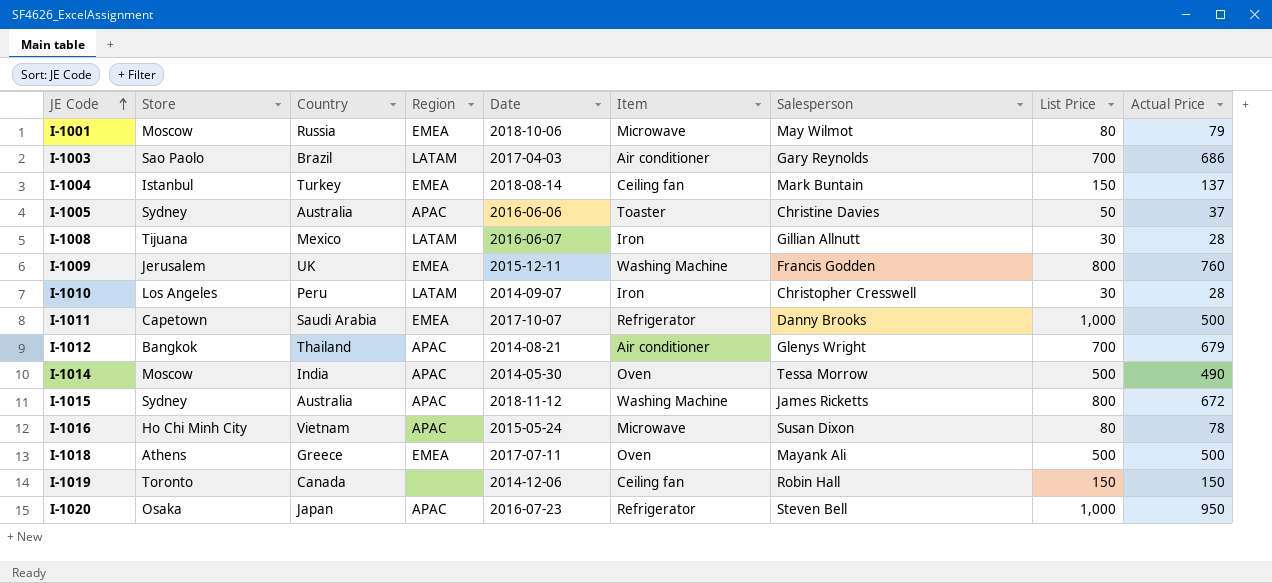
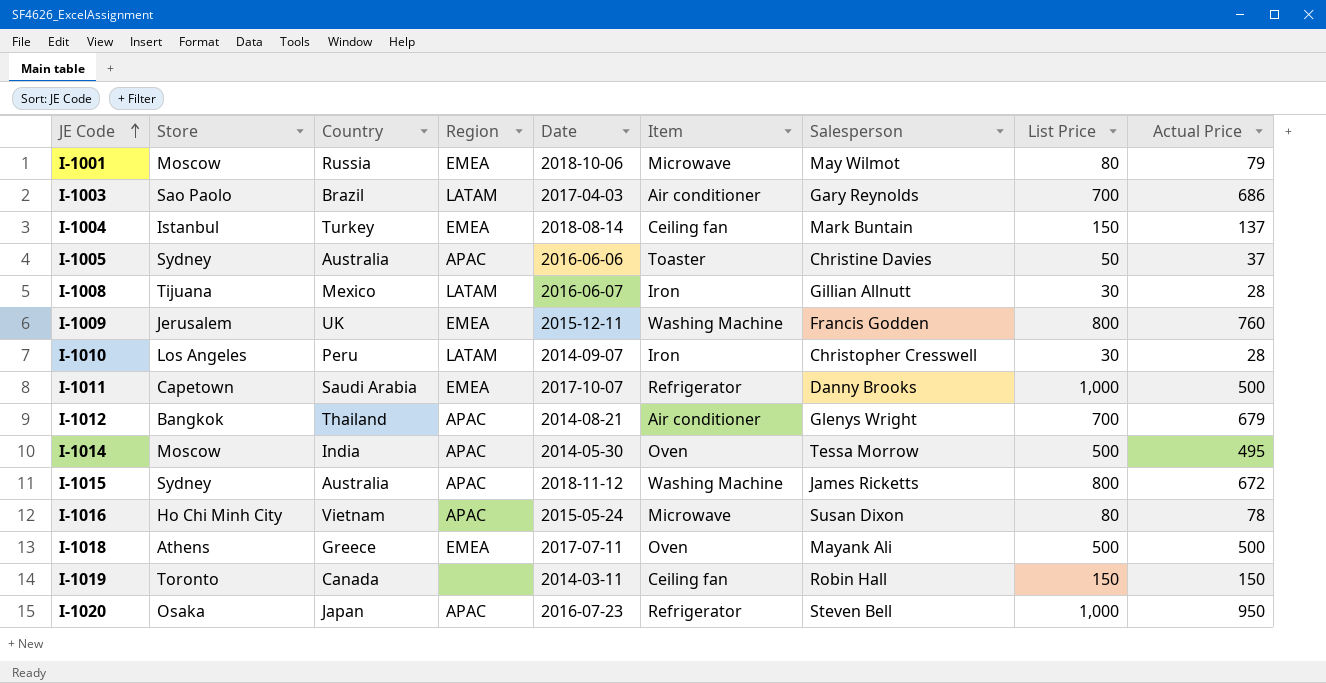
I-1014 | Actual Price: 490 -> 495
I-1019 | Date: 2014-12-06 -> 2014-03-11

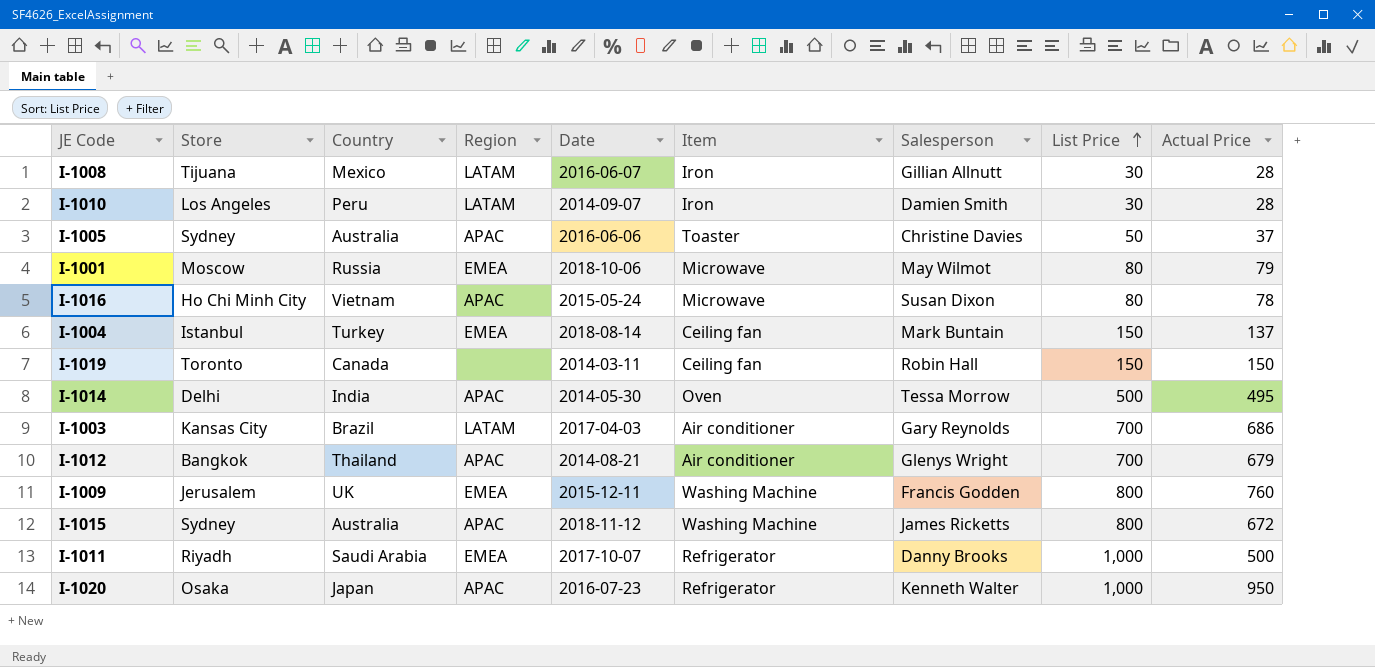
row order: JE Code ascending -> List Price ascending
row I-1018: Athens | Greece | EMEA | 2017-07-11 | Oven | Mayank Ali | 500 | 500 -> none
I-1010 | Salesperson: Christopher Cresswell -> Damien Smith
I-1014 | Store: Moscow -> Delhi
I-1003 | Store: Sao Paolo -> Kansas City
I-1011 | Store: Capetown -> Riyadh
I-1020 | Salesperson: Steven Bell -> Kenneth Walter

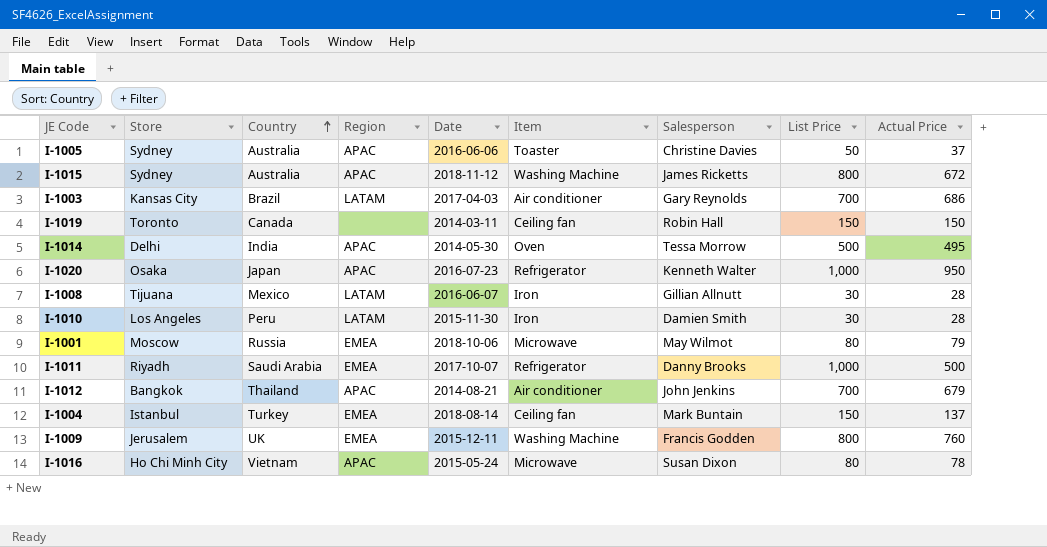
row order: List Price ascending -> Country ascending
I-1010 | Date: 2014-09-07 -> 2015-11-30
I-1012 | Salesperson: Glenys Wright -> John Jenkins

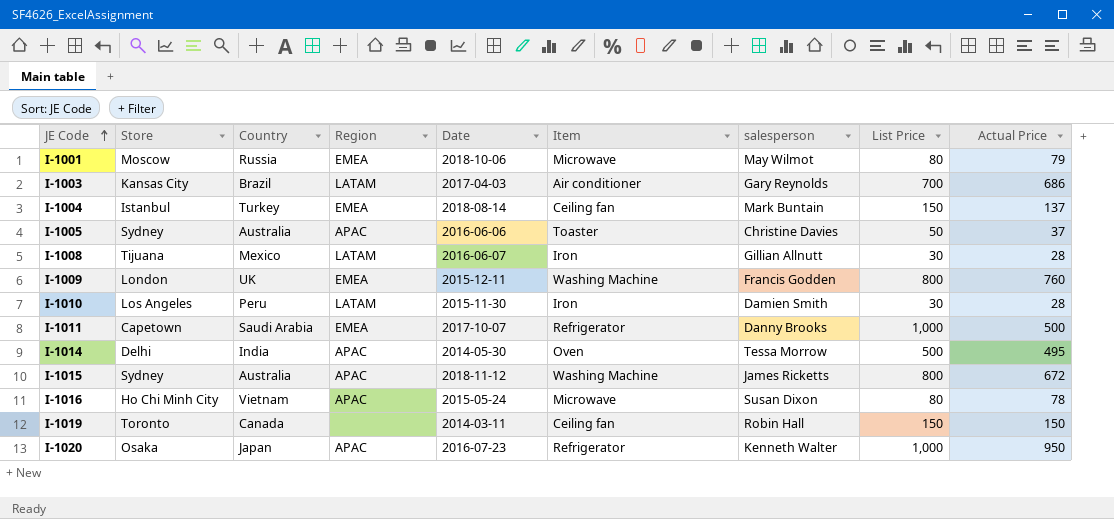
row order: Country ascending -> JE Code ascending
column name: Salesperson -> salesperson
row I-1012: Bangkok | Thailand | APAC | 2014-08-21 | Air conditioner | John Jenkins | 700 | 679 -> none
I-1009 | Store: Jerusalem -> London
I-1011 | Store: Riyadh -> Capetown

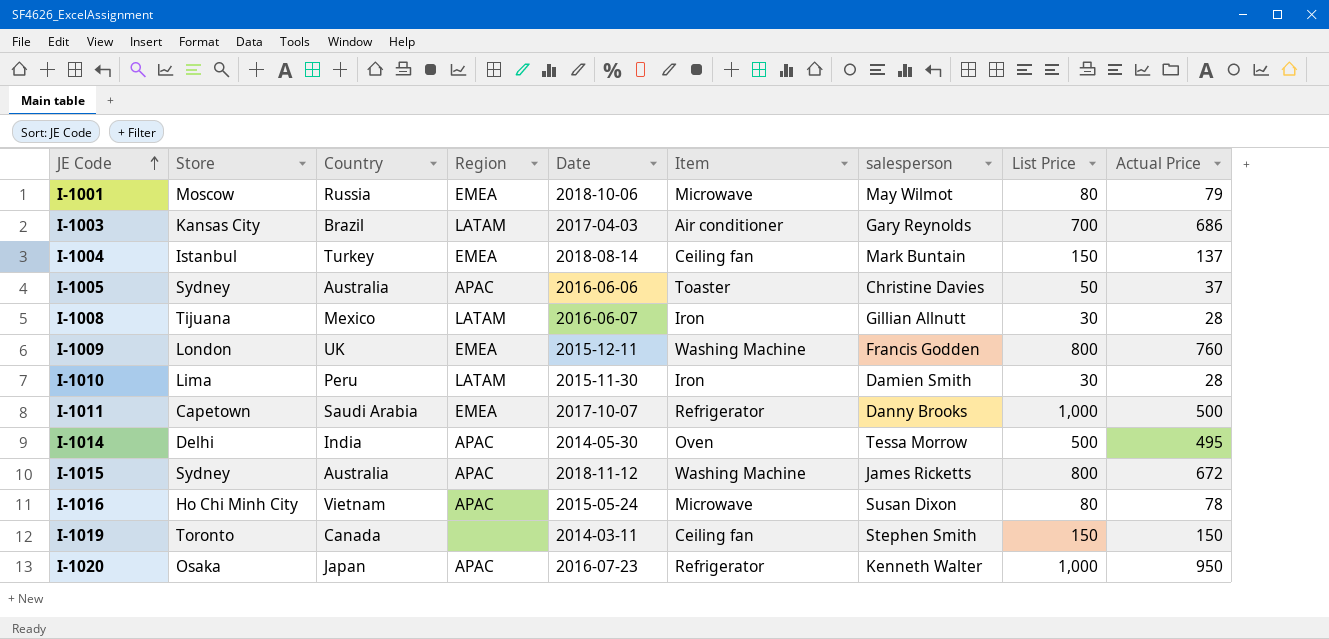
I-1010 | Store: Los Angeles -> Lima
I-1019 | salesperson: Robin Hall -> Stephen Smith

